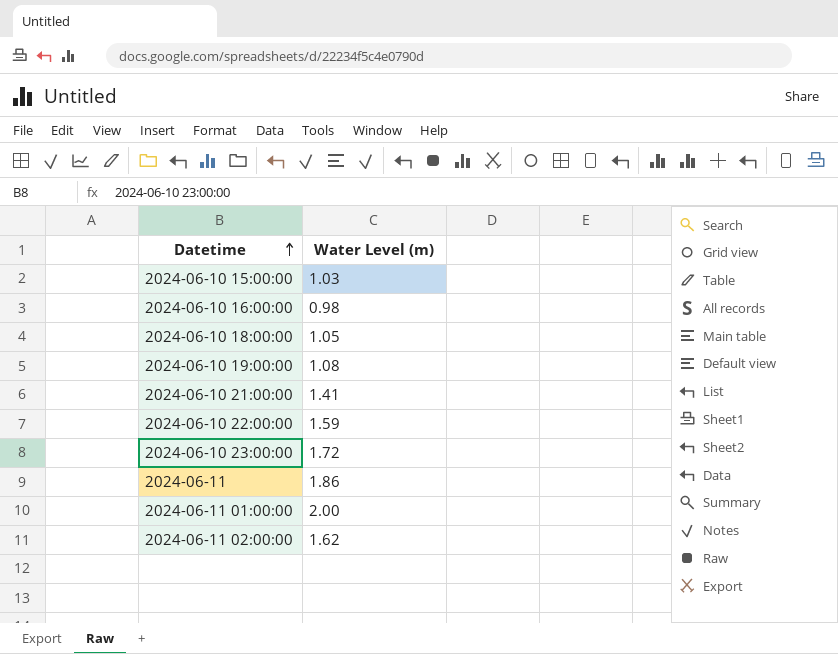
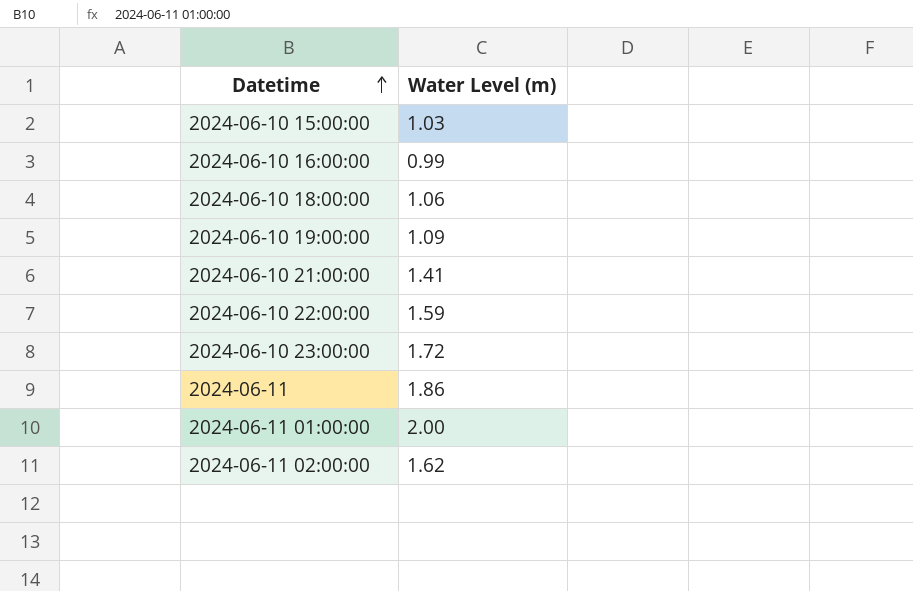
2024-06-10 16:00:00 | Water Level (m): 0.98 -> 0.99
2024-06-10 18:00:00 | Water Level (m): 1.05 -> 1.06
2024-06-10 19:00:00 | Water Level (m): 1.08 -> 1.09

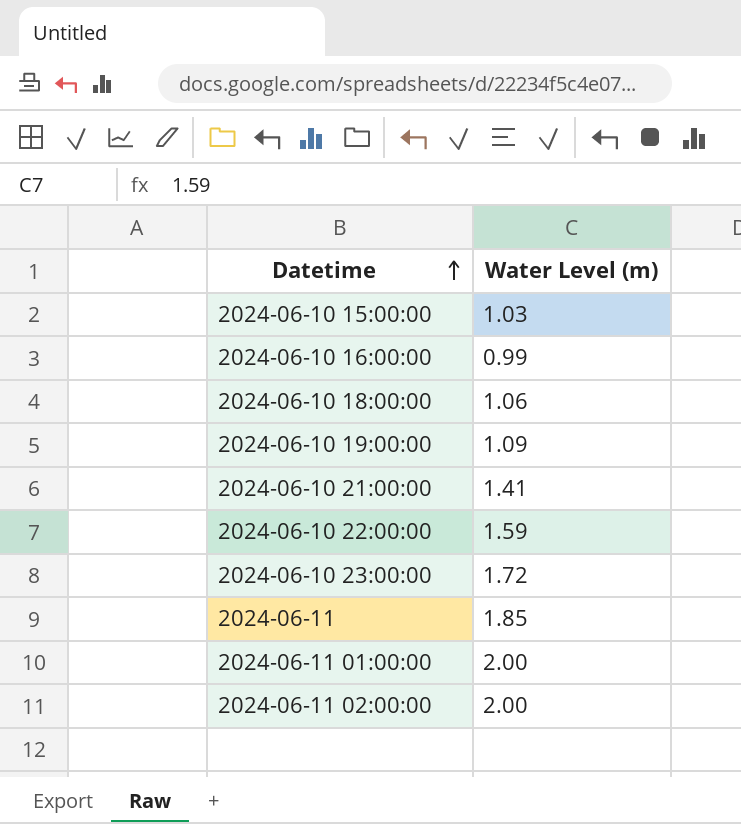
2024-06-11 | Water Level (m): 1.86 -> 1.85
2024-06-11 02:00:00 | Water Level (m): 1.62 -> 2.00

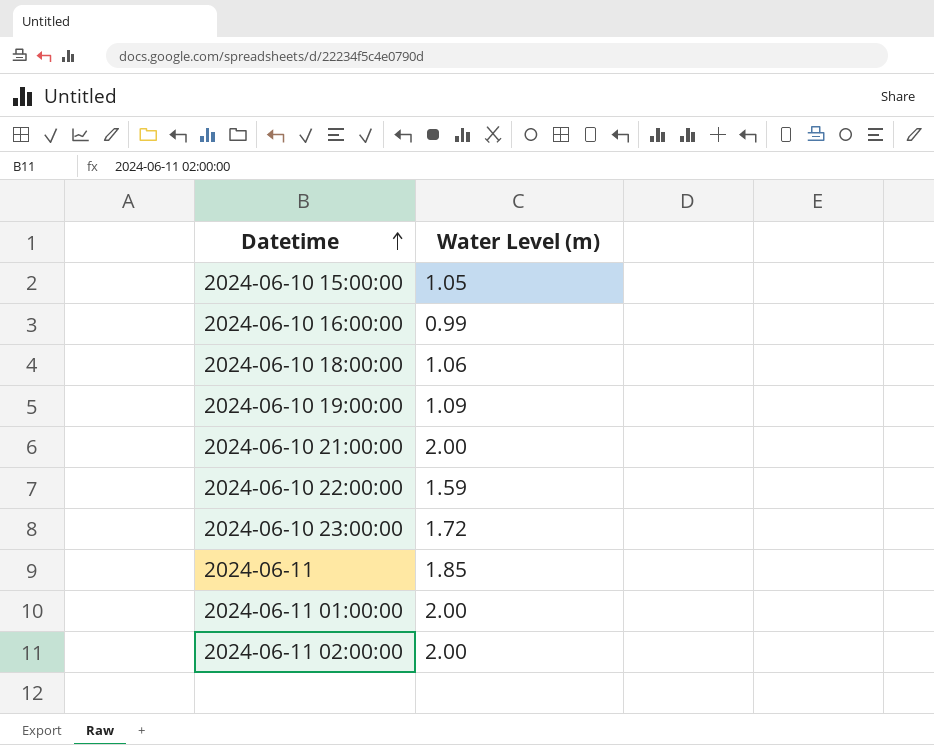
2024-06-10 15:00:00 | Water Level (m): 1.03 -> 1.05
2024-06-10 21:00:00 | Water Level (m): 1.41 -> 2.00

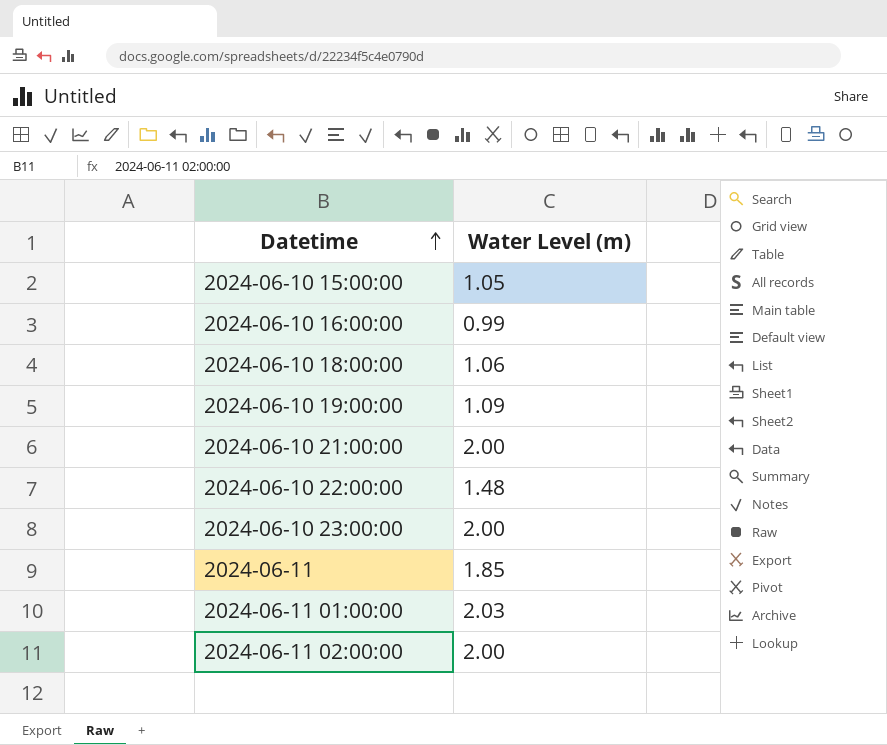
2024-06-10 22:00:00 | Water Level (m): 1.59 -> 1.48
2024-06-10 23:00:00 | Water Level (m): 1.72 -> 2.00
2024-06-11 01:00:00 | Water Level (m): 2.00 -> 2.03

